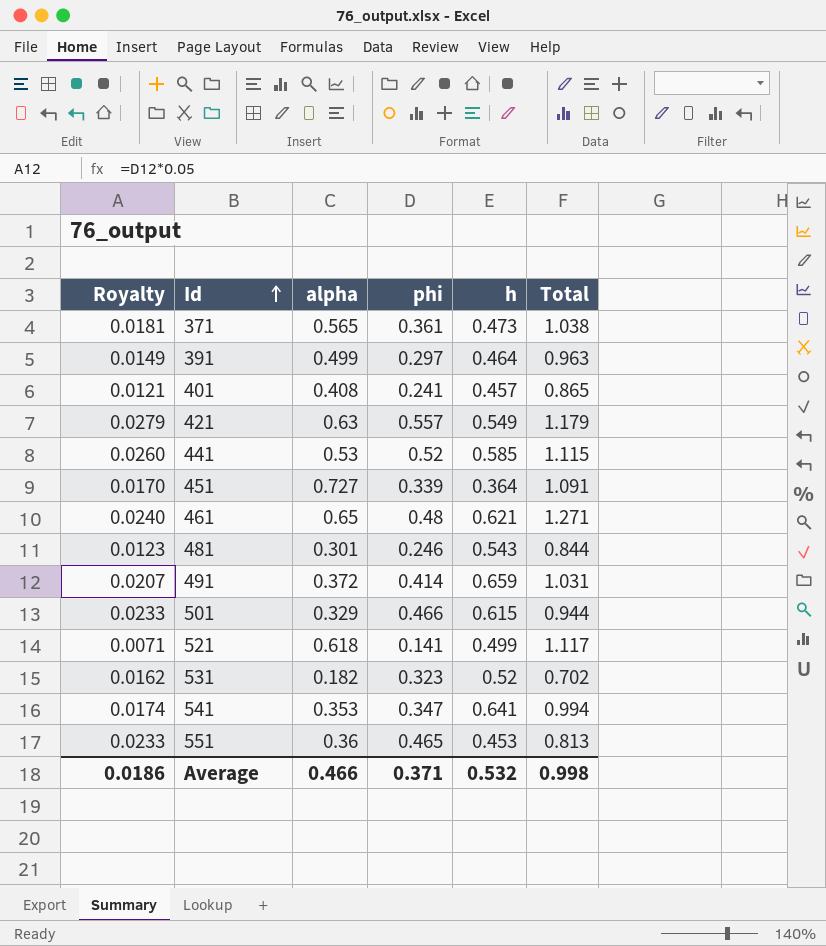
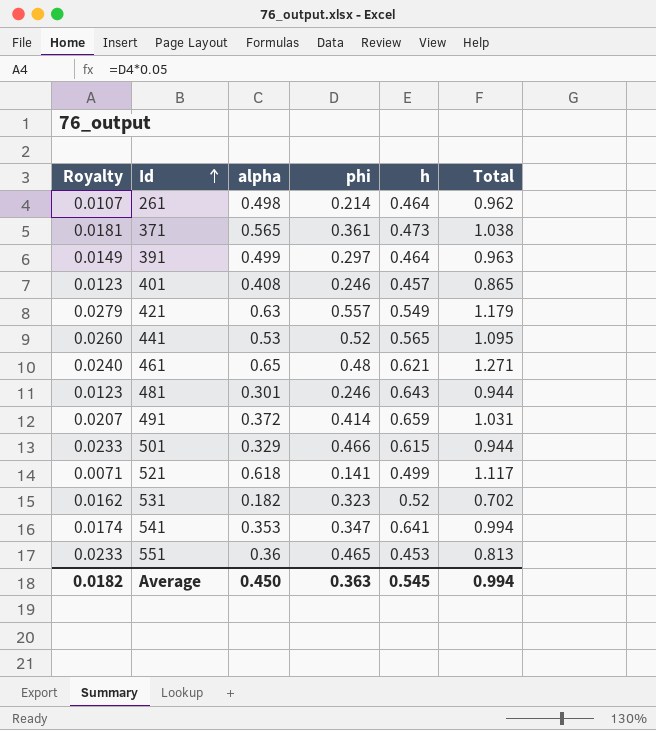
row 451: 0.0170 | 0.727 | 0.339 | 0.364 | 1.091 -> none
row 261: none -> 0.0107 | 0.498 | 0.214 | 0.464 | 0.962
401 | Royalty: 0.0121 -> 0.0123
401 | phi: 0.241 -> 0.246
441 | h: 0.585 -> 0.565
441 | Total: 1.115 -> 1.095
481 | h: 0.543 -> 0.643
481 | Total: 0.844 -> 0.944
Average | Royalty: 0.0186 -> 0.0182
Average | alpha: 0.466 -> 0.450
Average | phi: 0.371 -> 0.363
Average | h: 0.532 -> 0.545
Average | Total: 0.998 -> 0.994

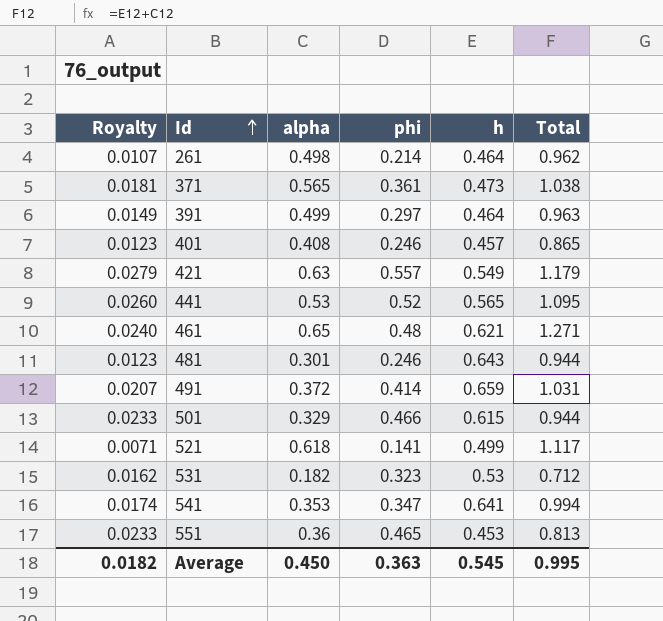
531 | h: 0.52 -> 0.53
531 | Total: 0.702 -> 0.712
Average | Total: 0.994 -> 0.995

